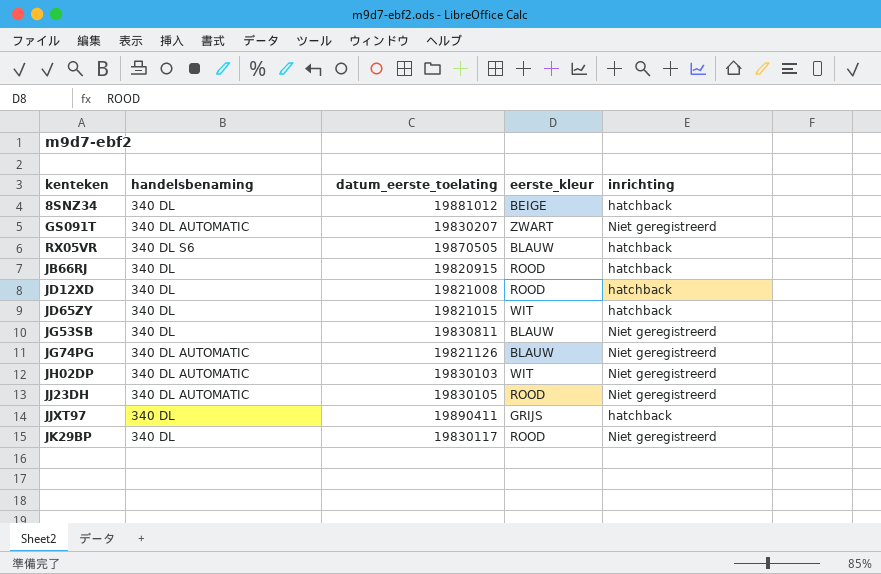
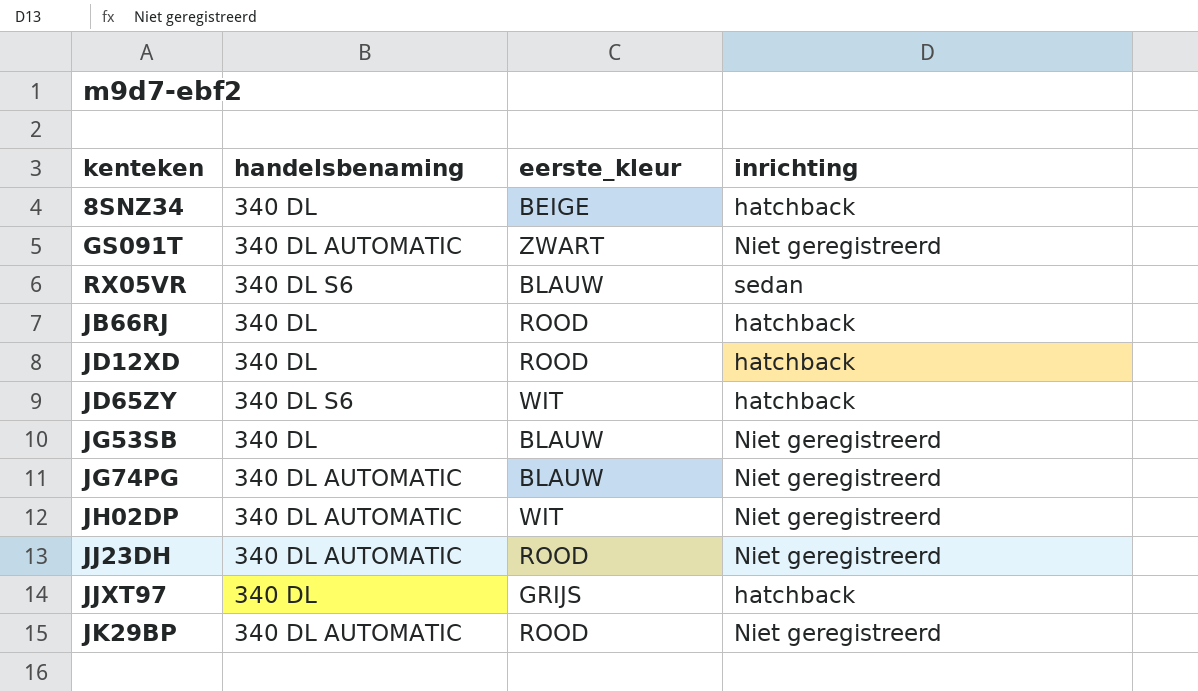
column datum_eerste_toelating | position: 3 -> none
RX05VR | inrichting: hatchback -> sedan
JD65ZY | handelsbenaming: 340 DL -> 340 DL S6
JK29BP | handelsbenaming: 340 DL -> 340 DL AUTOMATIC

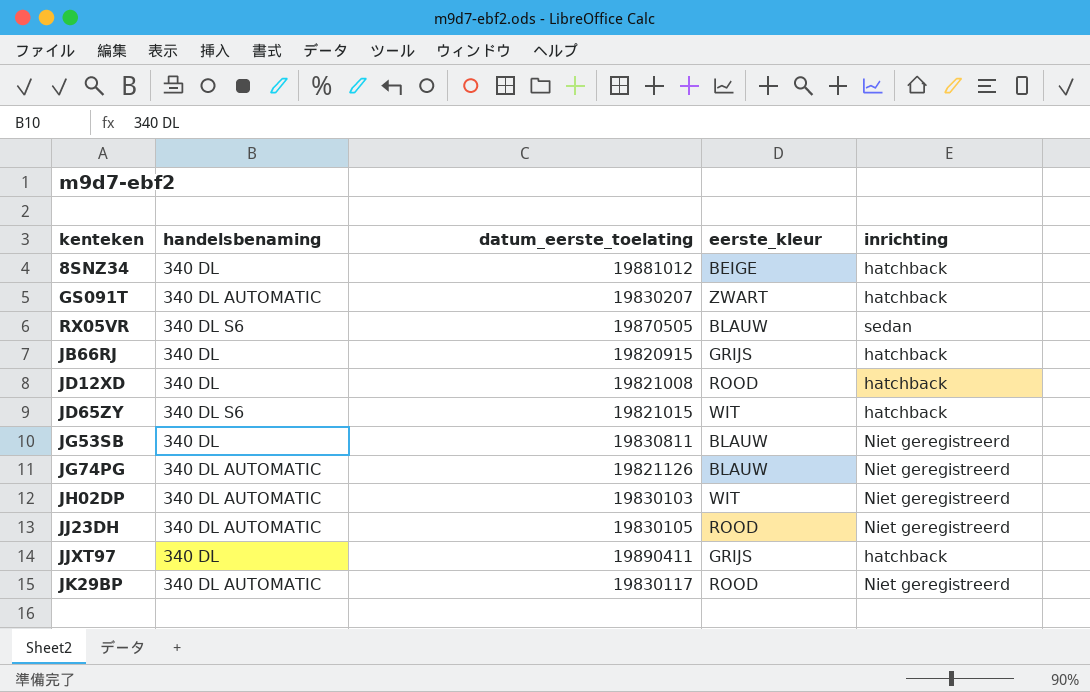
column datum_eerste_toelating | position: none -> 3
GS091T | inrichting: Niet geregistreerd -> hatchback
JB66RJ | eerste_kleur: ROOD -> GRIJS

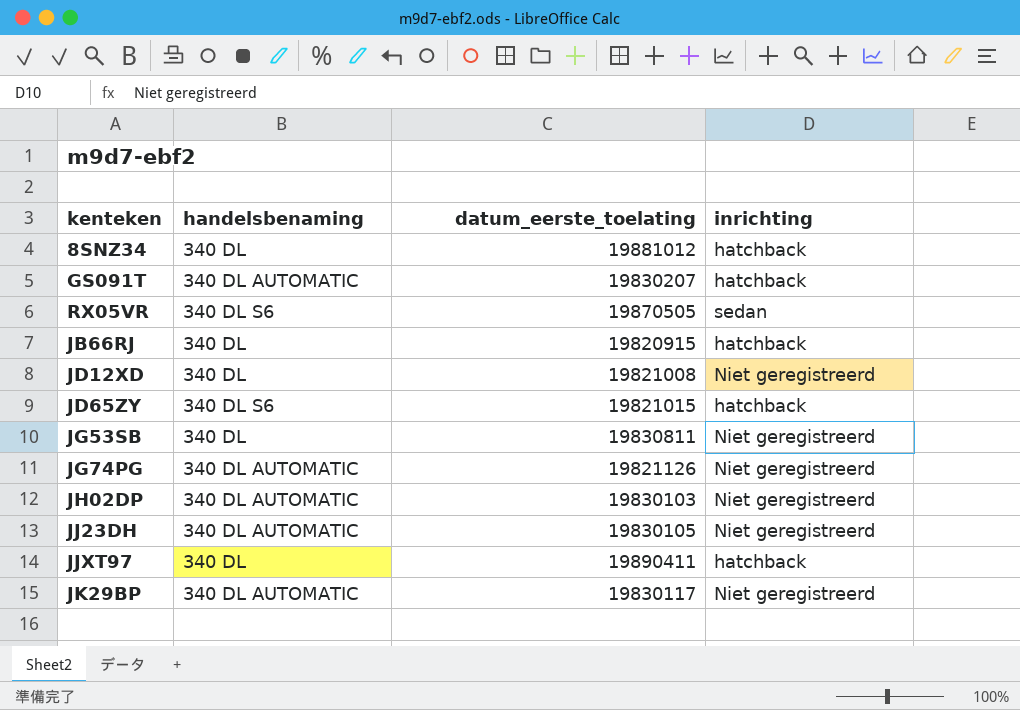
column eerste_kleur | position: 4 -> none
JD12XD | inrichting: hatchback -> Niet geregistreerd

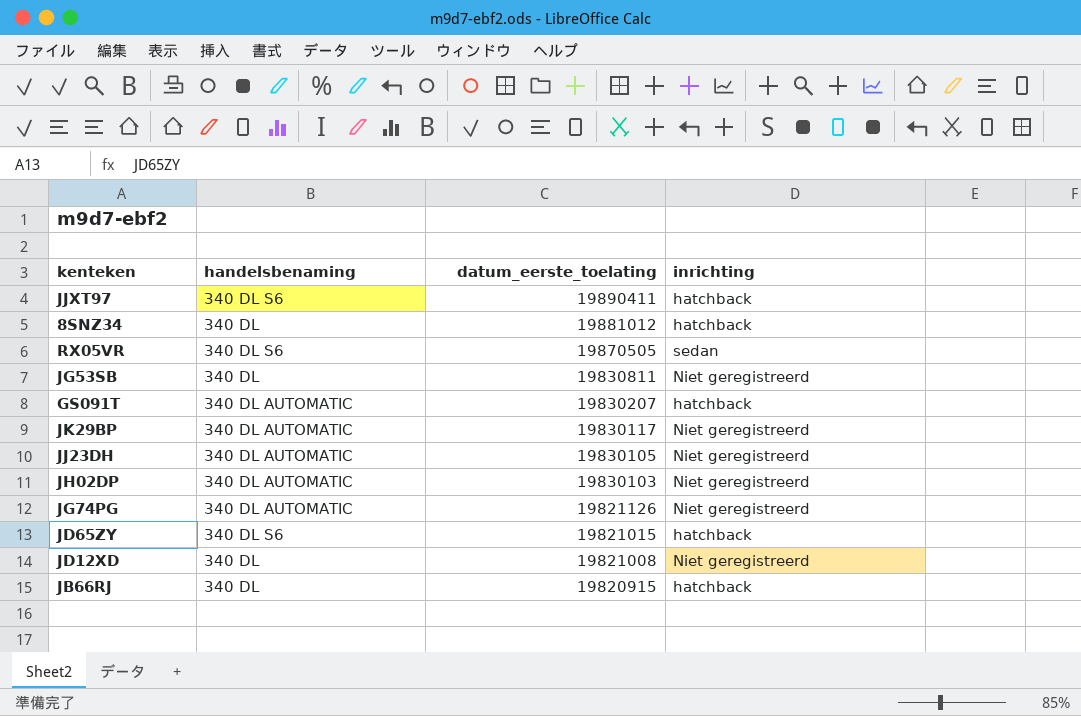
row order: none -> datum_eerste_toelating descending
JJXT97 | handelsbenaming: 340 DL -> 340 DL S6

